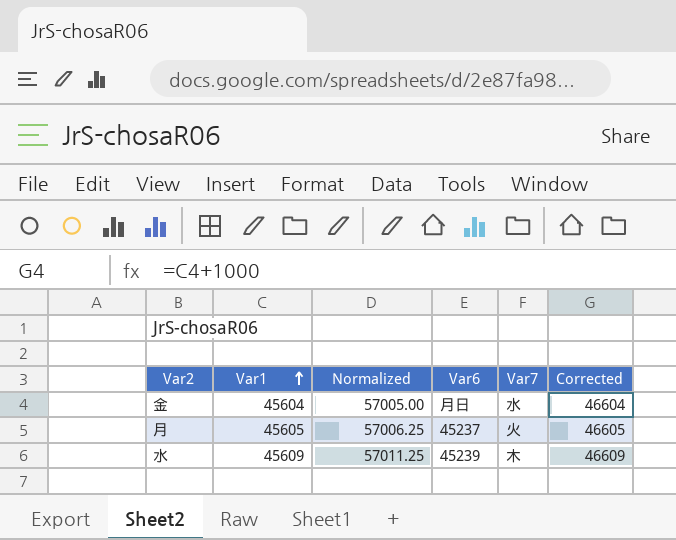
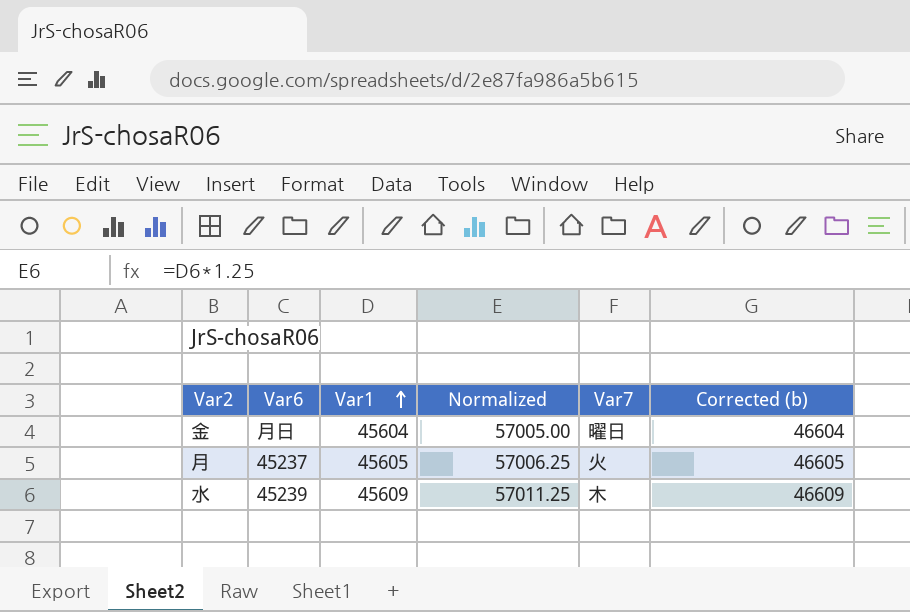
column Var6 | position: 4 -> 2
column name: Corrected -> Corrected (b)
金 | Var7: 水 -> 曜日

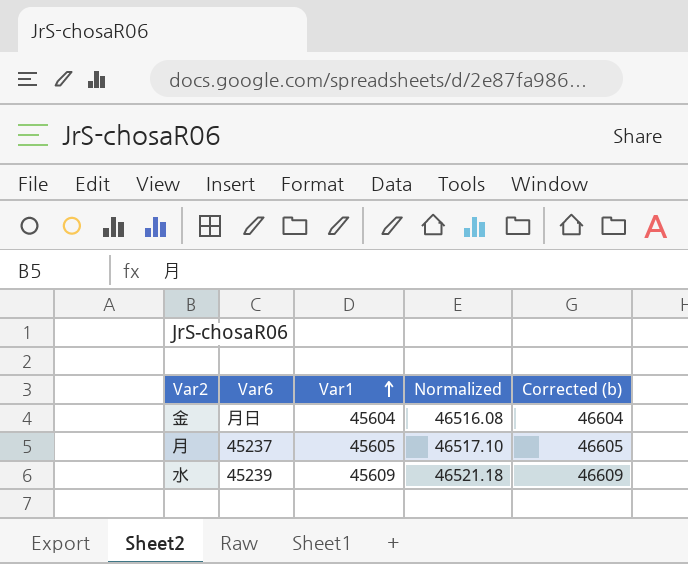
column Var7 | position: 5 -> none
column Normalized | formula: [Var1] * 1.25 -> [Var1] * 1.02

